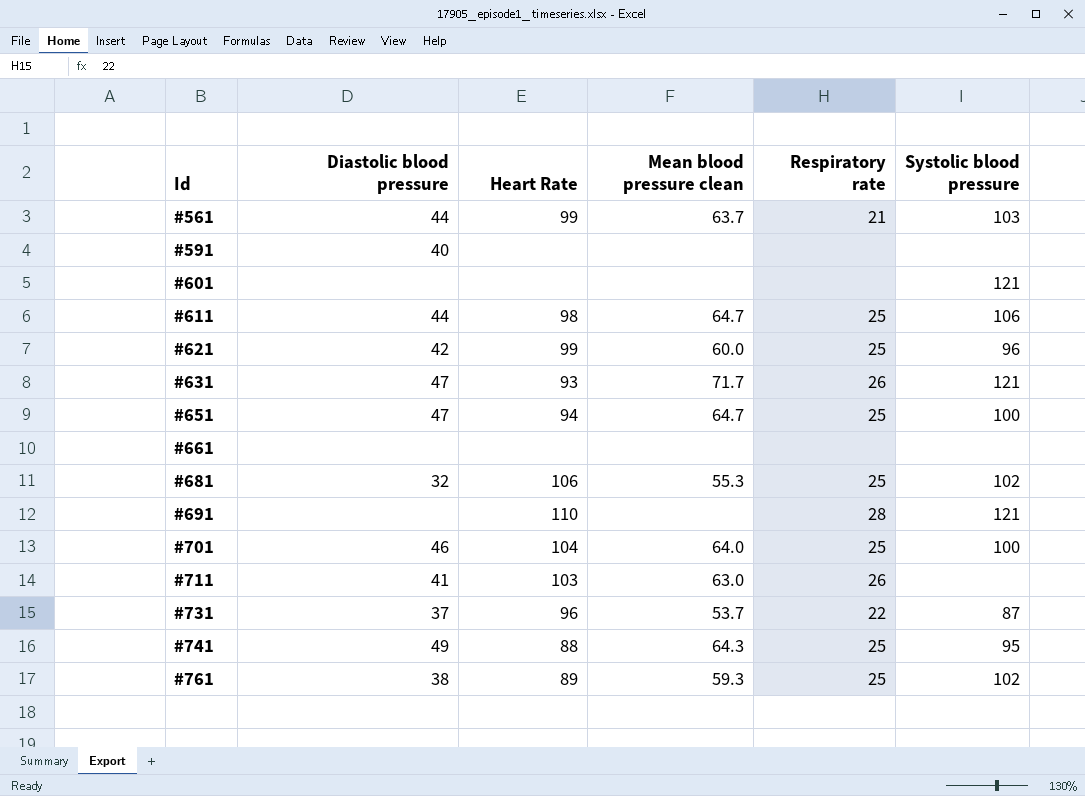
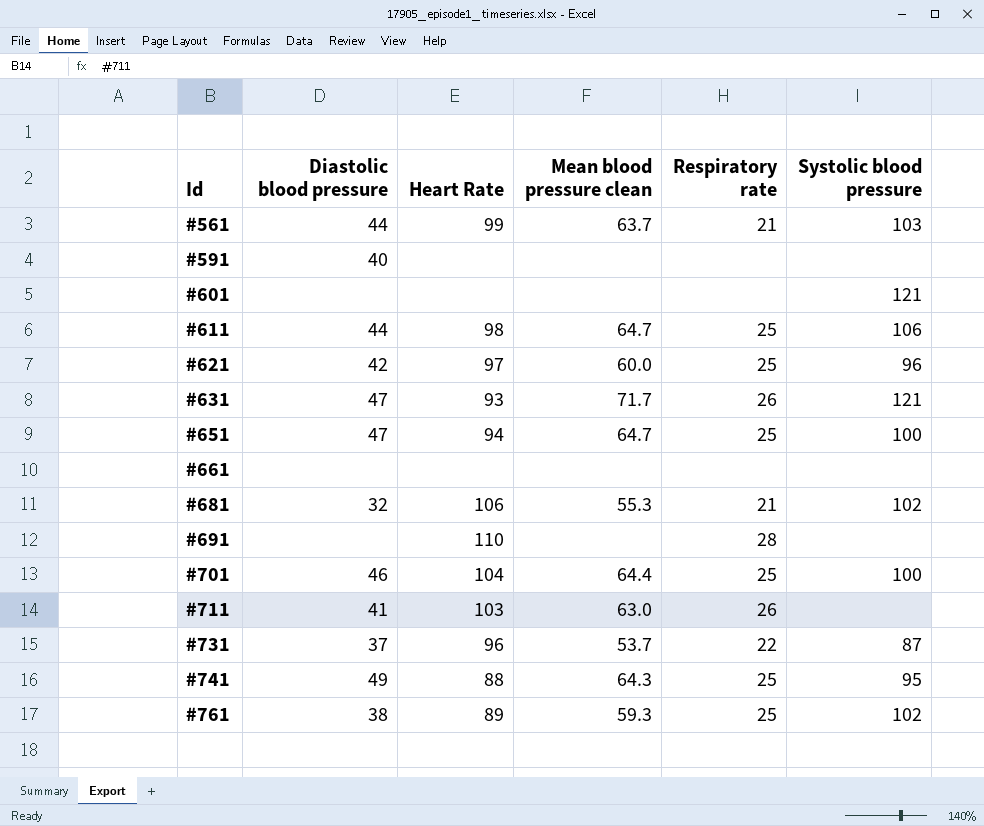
#621 | Heart Rate: 99 -> 97
#681 | Respiratory rate: 25 -> 21
#691 | Systolic blood pressure: 121 -> none
#701 | Mean blood pressure clean: 64.0 -> 64.4

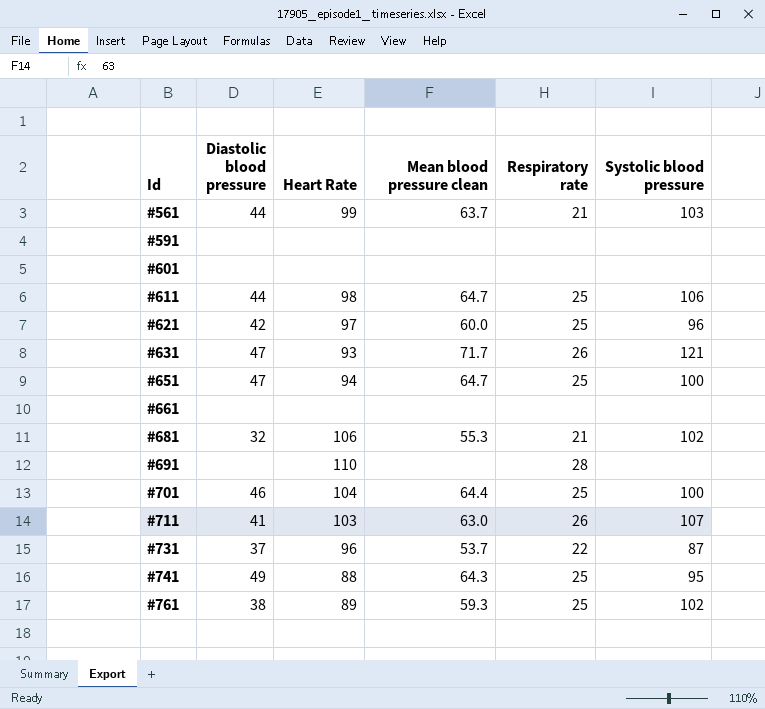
#591 | Diastolic blood pressure: 40 -> none
#601 | Systolic blood pressure: 121 -> none
#711 | Systolic blood pressure: none -> 107

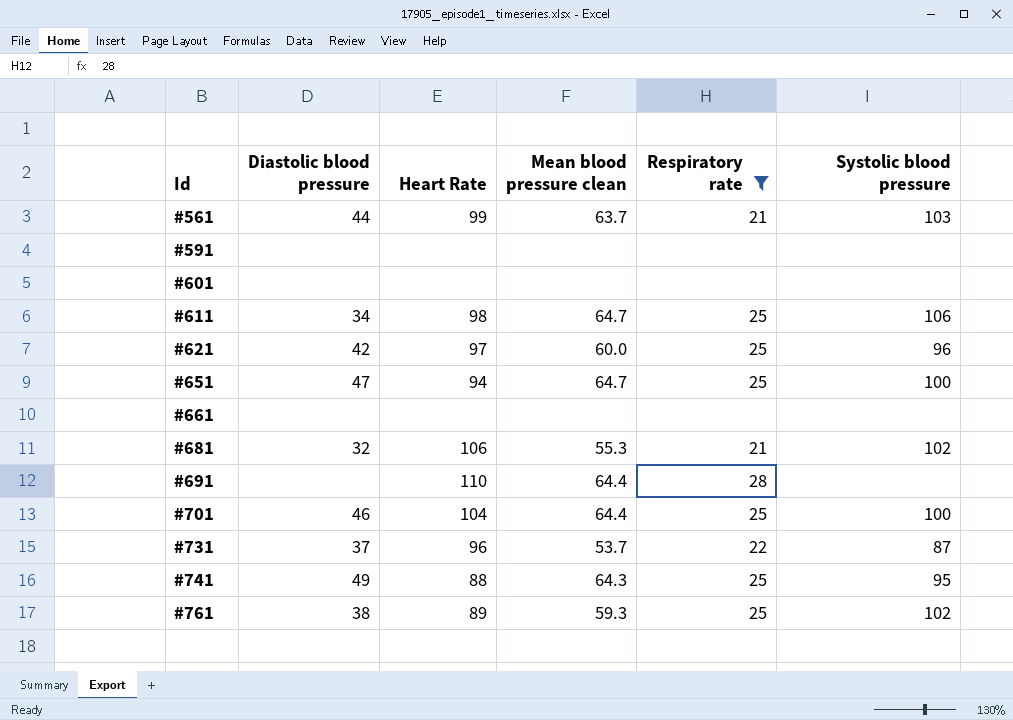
filter: none -> Respiratory rate != 26
#611 | Diastolic blood pressure: 44 -> 34
#691 | Mean blood pressure clean: none -> 64.4

